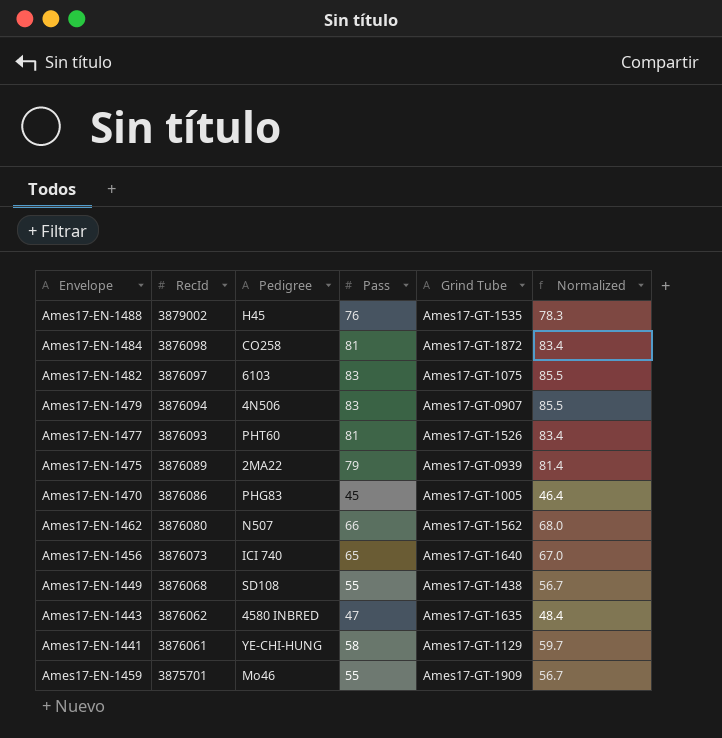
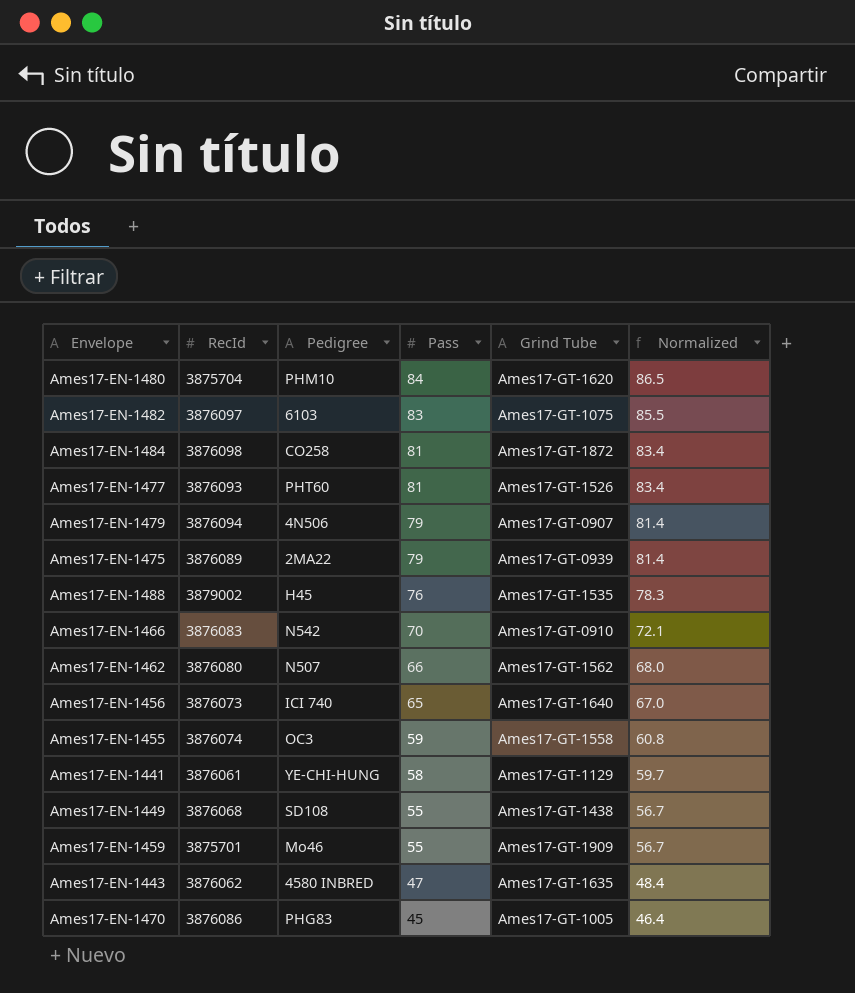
row order: RecId descending -> Pass descending
row Ames17-EN-1480: none -> 3875704 | PHM10 | 84 | Ames17-GT-1620 | 86.5
Ames17-EN-1479 | Pass: 83 -> 79
Ames17-EN-1479 | Normalized: 85.5 -> 81.4
row Ames17-EN-1466: none -> 3876083 | N542 | 70 | Ames17-GT-0910 | 72.1
row Ames17-EN-1455: none -> 3876074 | OC3 | 59 | Ames17-GT-1558 | 60.8

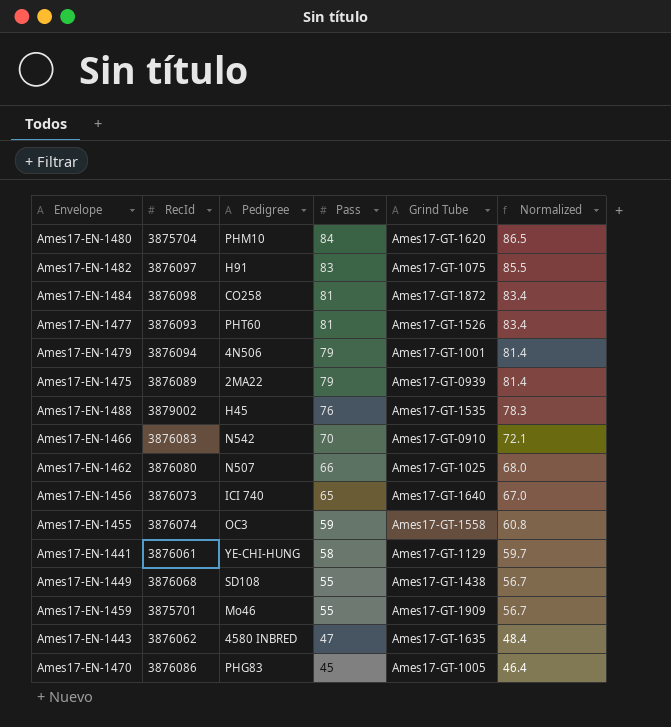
Ames17-EN-1482 | Pedigree: 6103 -> H91
Ames17-EN-1479 | Grind Tube: Ames17-GT-0907 -> Ames17-GT-1001
Ames17-EN-1462 | Grind Tube: Ames17-GT-1562 -> Ames17-GT-1025

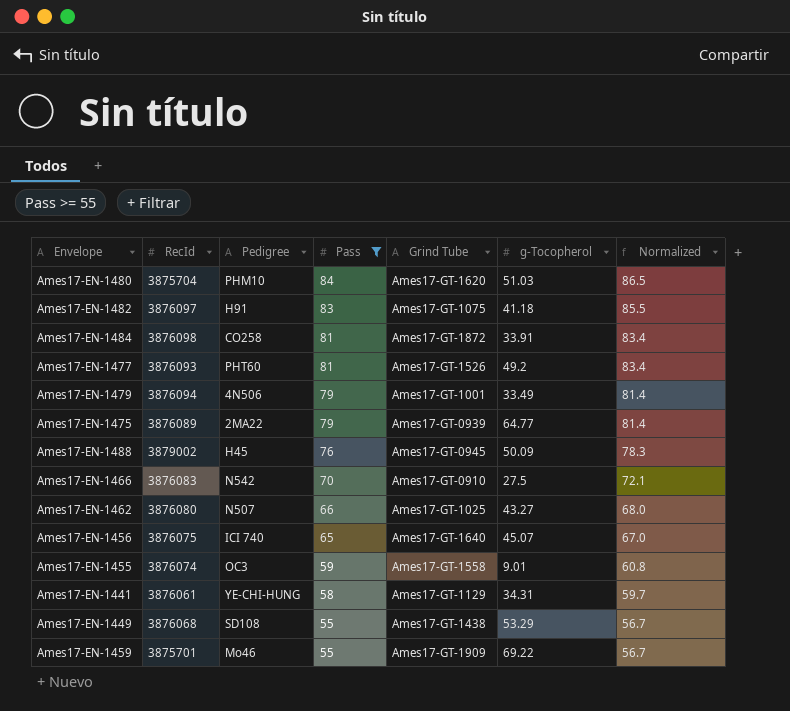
filter: none -> Pass >= 55
column g-Tocopherol | position: none -> 6
Ames17-EN-1488 | Grind Tube: Ames17-GT-1535 -> Ames17-GT-0945
Ames17-EN-1456 | RecId: 3876073 -> 3876075

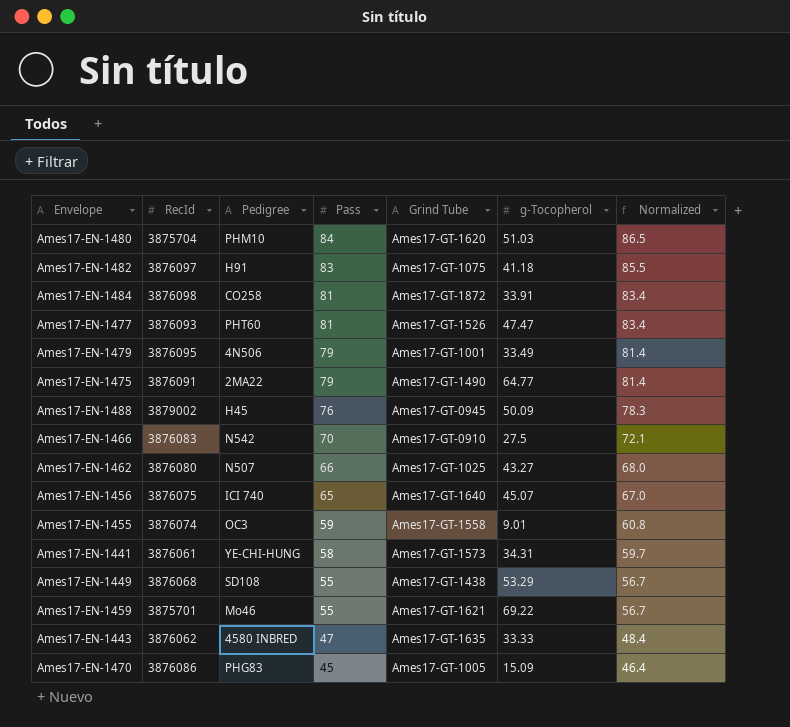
filter: Pass >= 55 -> none
Ames17-EN-1477 | g-Tocopherol: 49.2 -> 47.47
Ames17-EN-1479 | RecId: 3876094 -> 3876095
Ames17-EN-1475 | RecId: 3876089 -> 3876091
Ames17-EN-1475 | Grind Tube: Ames17-GT-0939 -> Ames17-GT-1490
Ames17-EN-1441 | Grind Tube: Ames17-GT-1129 -> Ames17-GT-1573
Ames17-EN-1459 | Grind Tube: Ames17-GT-1909 -> Ames17-GT-1621

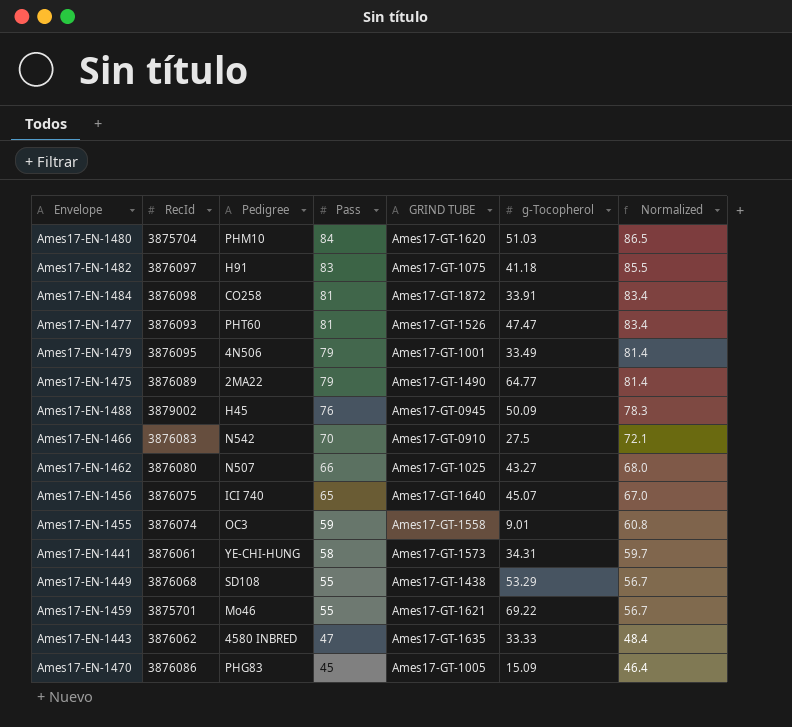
column name: Grind Tube -> GRIND TUBE
Ames17-EN-1475 | RecId: 3876091 -> 3876089

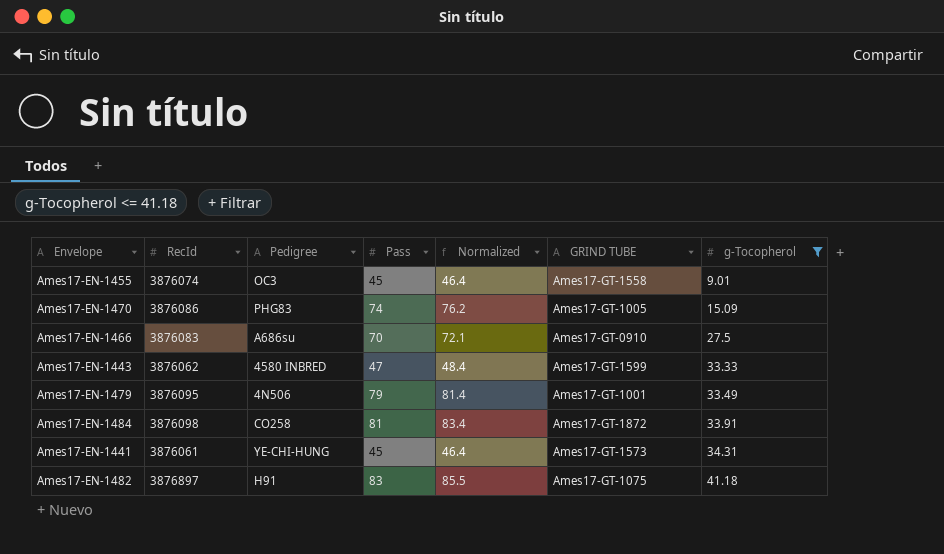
filter: none -> g-Tocopherol <= 41.18
row order: Pass descending -> g-Tocopherol ascending
column Normalized | position: 7 -> 5
Ames17-EN-1455 | Pass: 59 -> 45
Ames17-EN-1455 | Normalized: 60.8 -> 46.4
Ames17-EN-1470 | Pass: 45 -> 74
Ames17-EN-1470 | Normalized: 46.4 -> 76.2
Ames17-EN-1466 | Pedigree: N542 -> A686su
Ames17-EN-1443 | GRIND TUBE: Ames17-GT-1635 -> Ames17-GT-1599
Ames17-EN-1441 | Pass: 58 -> 45
Ames17-EN-1441 | Normalized: 59.7 -> 46.4
Ames17-EN-1482 | RecId: 3876097 -> 3876897

